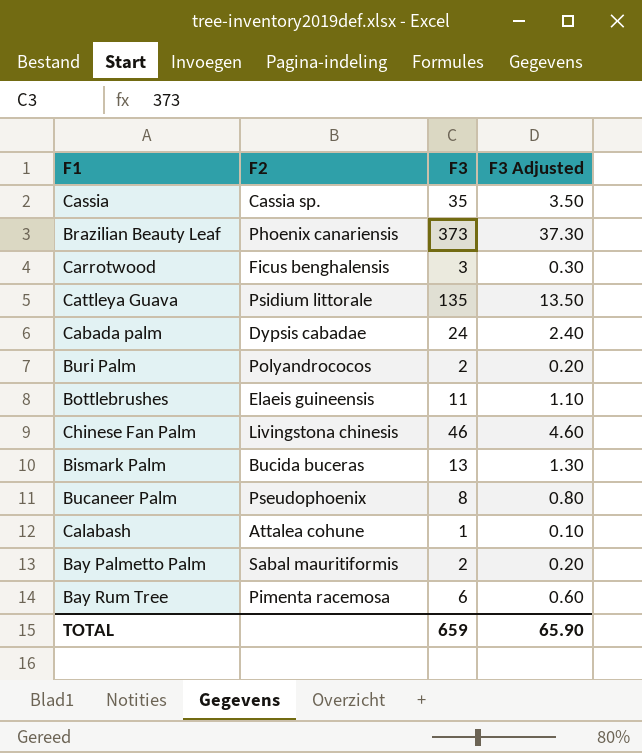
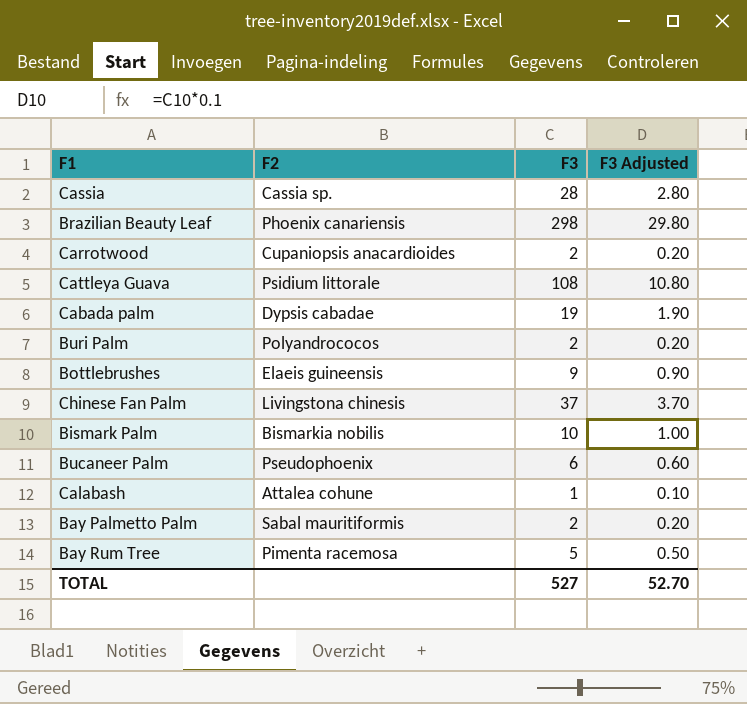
Cassia | F3: 35 -> 28
Cassia | F3 Adjusted: 3.50 -> 2.80
Brazilian Beauty Leaf | F3: 373 -> 298
Brazilian Beauty Leaf | F3 Adjusted: 37.30 -> 29.80
Carrotwood | F2: Ficus benghalensis -> Cupaniopsis anacardioides
Carrotwood | F3: 3 -> 2
Carrotwood | F3 Adjusted: 0.30 -> 0.20
Cattleya Guava | F3: 135 -> 108
Cattleya Guava | F3 Adjusted: 13.50 -> 10.80
Cabada palm | F3: 24 -> 19
Cabada palm | F3 Adjusted: 2.40 -> 1.90
Bottlebrushes | F3: 11 -> 9
Bottlebrushes | F3 Adjusted: 1.10 -> 0.90
Chinese Fan Palm | F3: 46 -> 37
Chinese Fan Palm | F3 Adjusted: 4.60 -> 3.70
Bismark Palm | F2: Bucida buceras -> Bismarkia nobilis
Bismark Palm | F3: 13 -> 10
Bismark Palm | F3 Adjusted: 1.30 -> 1.00
Bucaneer Palm | F3: 8 -> 6
Bucaneer Palm | F3 Adjusted: 0.80 -> 0.60
Bay Rum Tree | F3: 6 -> 5
Bay Rum Tree | F3 Adjusted: 0.60 -> 0.50
TOTAL | F3: 659 -> 527
TOTAL | F3 Adjusted: 65.90 -> 52.70

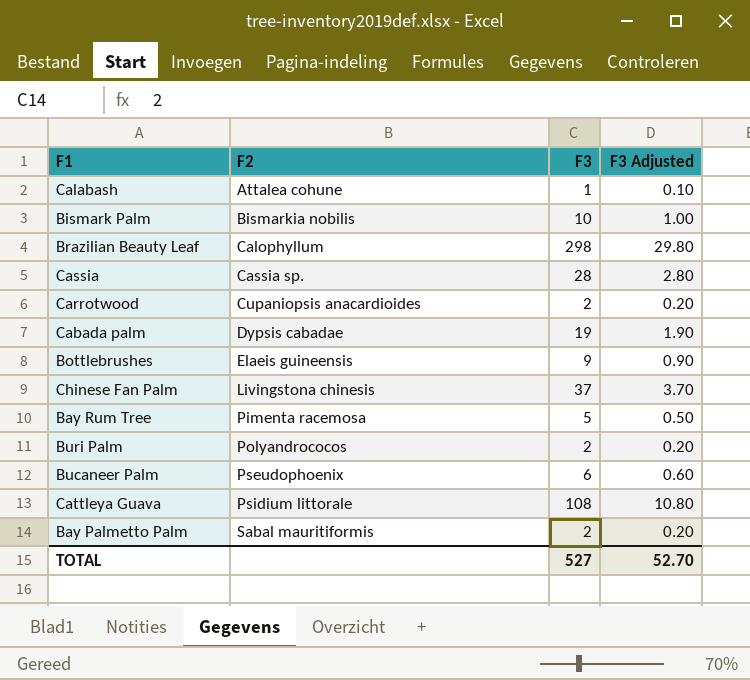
row order: none -> F2 ascending
Brazilian Beauty Leaf | F2: Phoenix canariensis -> Calophyllum

